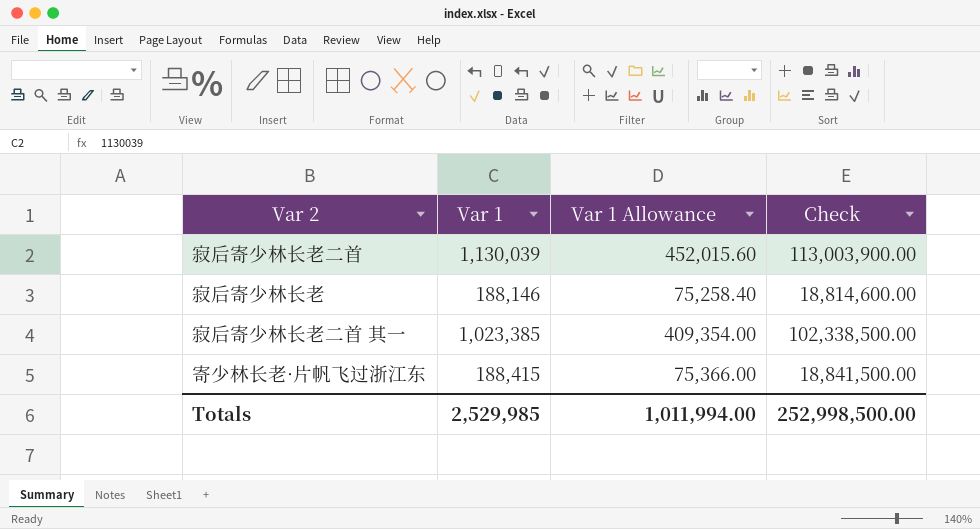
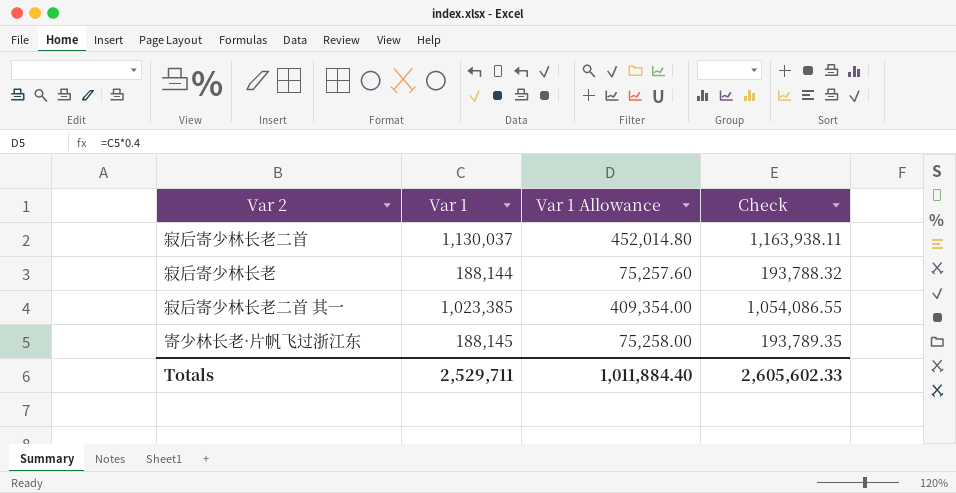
column Check | formula: [Var 1] * 100 -> [Var 1] * 1.03
寂后寄少林长老二首 | Var 1: 1,130,039 -> 1,130,037
寂后寄少林长老二首 | Var 1 Allowance: 452,015.60 -> 452,014.80
寂后寄少林长老 | Var 1: 188,146 -> 188,144
寂后寄少林长老 | Var 1 Allowance: 75,258.40 -> 75,257.60
寄少林长老·片帆飞过浙江东 | Var 1: 188,415 -> 188,145
寄少林长老·片帆飞过浙江东 | Var 1 Allowance: 75,366.00 -> 75,258.00
Totals | Var 1: 2,529,985 -> 2,529,711
Totals | Var 1 Allowance: 1,011,994.00 -> 1,011,884.40
Totals | Check: 252,998,500.00 -> 2,605,602.33

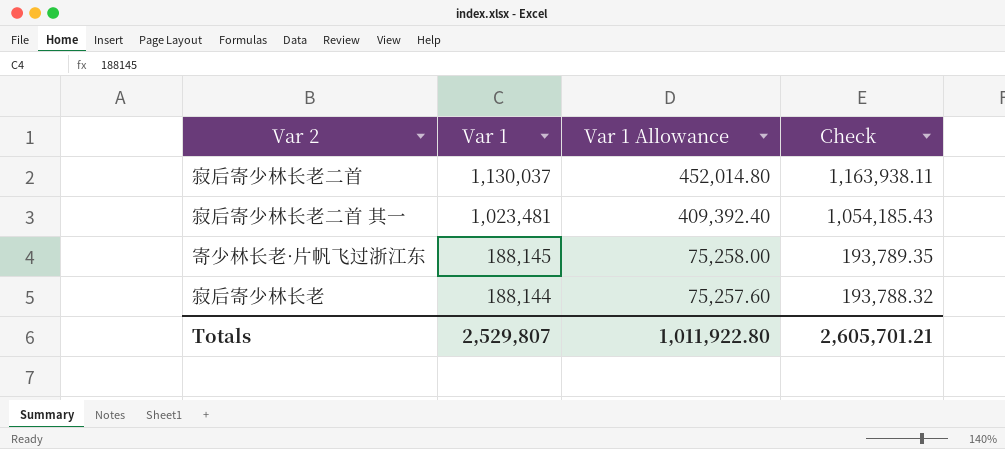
row order: none -> Var 1 descending
寂后寄少林长老二首 其一 | Var 1: 1,023,385 -> 1,023,481
寂后寄少林长老二首 其一 | Var 1 Allowance: 409,354.00 -> 409,392.40
寂后寄少林长老二首 其一 | Check: 1,054,086.55 -> 1,054,185.43
Totals | Var 1: 2,529,711 -> 2,529,807
Totals | Var 1 Allowance: 1,011,884.40 -> 1,011,922.80
Totals | Check: 2,605,602.33 -> 2,605,701.21

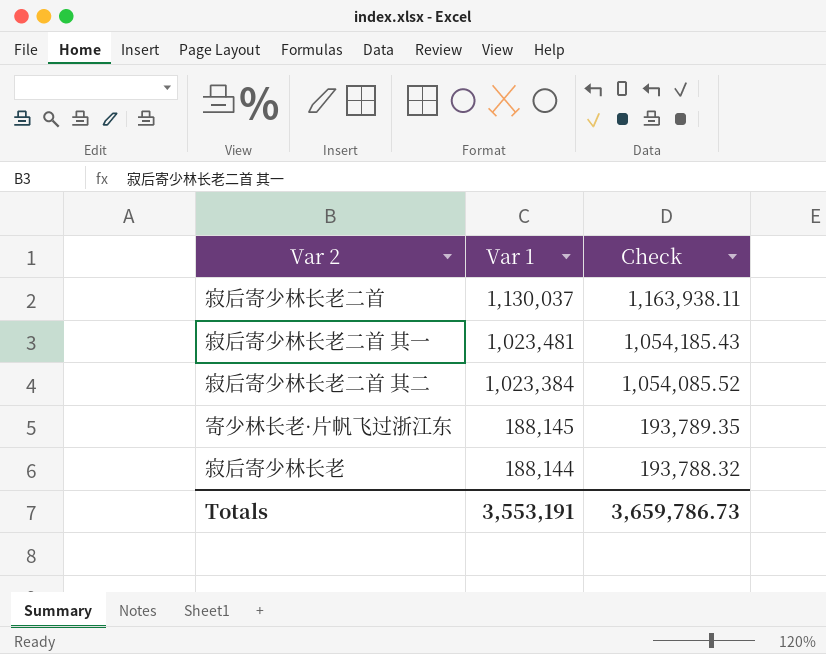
column Var 1 Allowance | formula: [Var 1] * 0.4 -> none
row 寂后寄少林长老二首 其二: none -> 1,023,384 | 1,054,085.52
Totals | Var 1: 2,529,807 -> 3,553,191
Totals | Check: 2,605,701.21 -> 3,659,786.73

